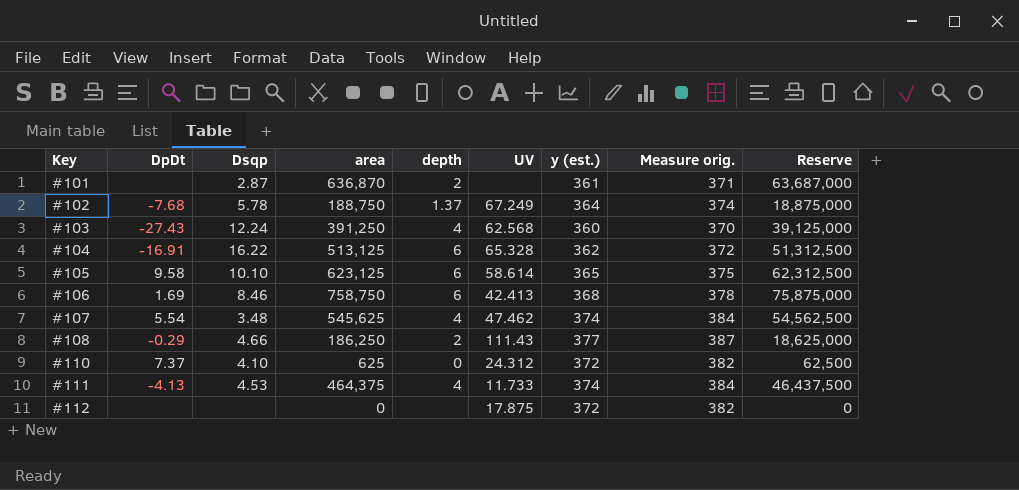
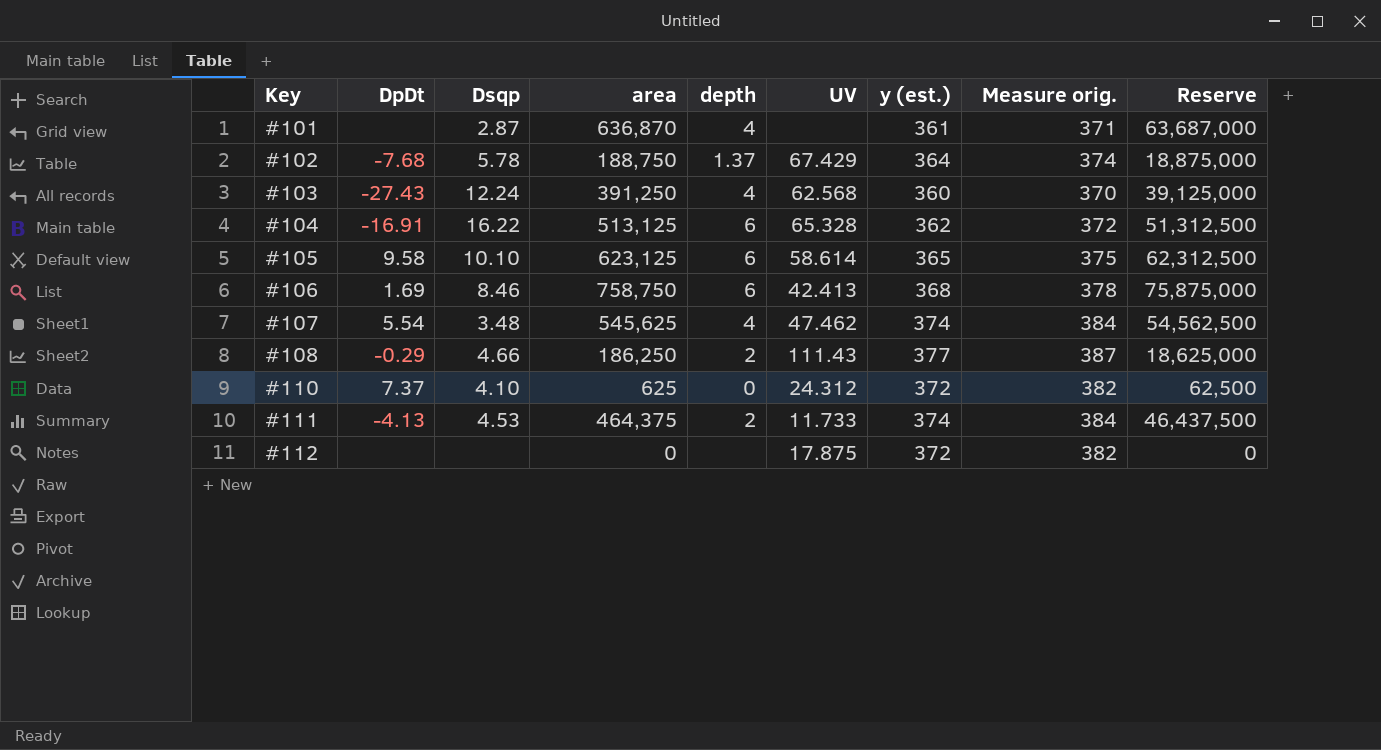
#101 | depth: 2 -> 4
#102 | UV: 67.249 -> 67.429
#111 | depth: 4 -> 2

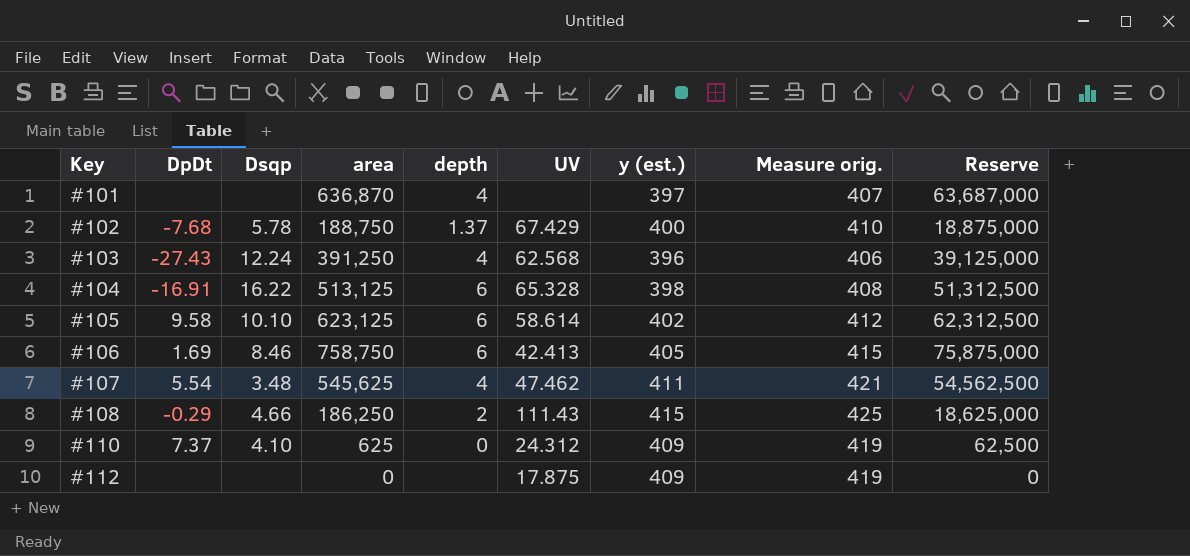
row #111: -4.13 | 4.53 | 464,375 | 2 | 11.733 | 374 | 384 | 46,437,500 -> none
#101 | Dsqp: 2.87 -> none
#101 | y (est.): 361 -> 397
#101 | Measure orig.: 371 -> 407
#102 | y (est.): 364 -> 400
#102 | Measure orig.: 374 -> 410
#103 | y (est.): 360 -> 396
#103 | Measure orig.: 370 -> 406
#104 | y (est.): 362 -> 398
#104 | Measure orig.: 372 -> 408
#105 | y (est.): 365 -> 402
#105 | Measure orig.: 375 -> 412
#106 | y (est.): 368 -> 405
#106 | Measure orig.: 378 -> 415
#107 | y (est.): 374 -> 411
#107 | Measure orig.: 384 -> 421
#108 | y (est.): 377 -> 415
#108 | Measure orig.: 387 -> 425
#110 | y (est.): 372 -> 409
#110 | Measure orig.: 382 -> 419
#112 | y (est.): 372 -> 409
#112 | Measure orig.: 382 -> 419

